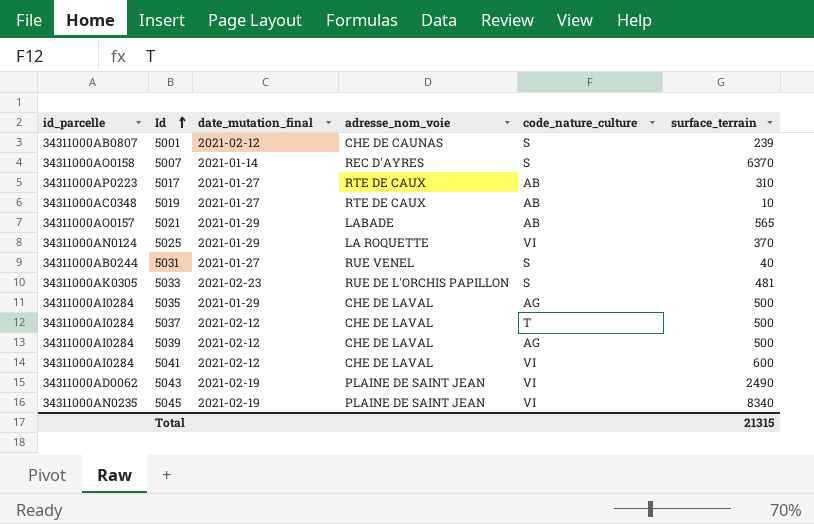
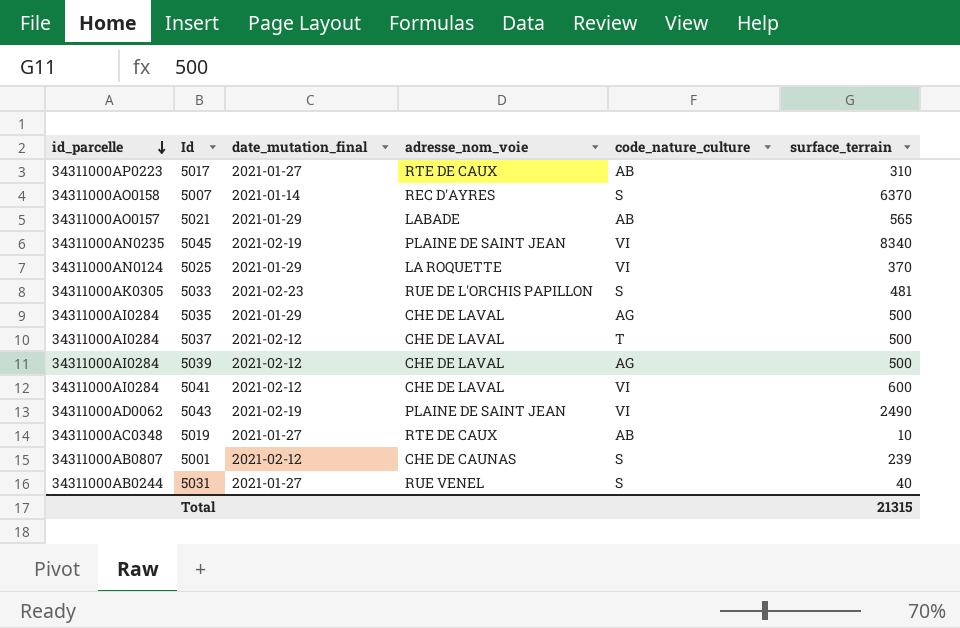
row order: Id ascending -> id_parcelle descending

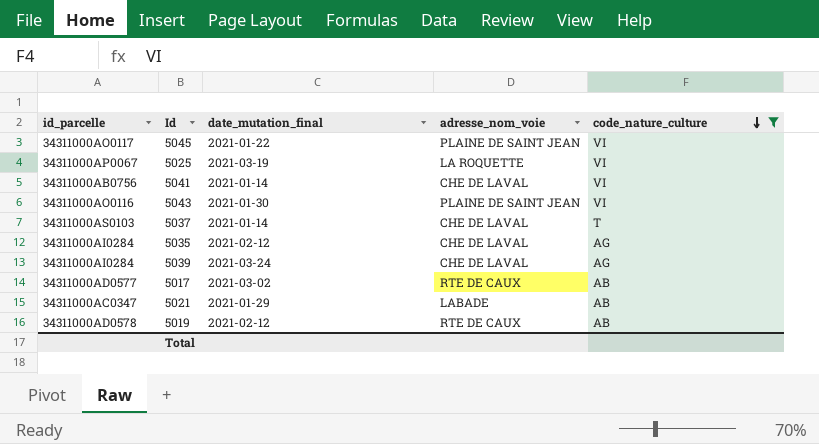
filter: none -> code_nature_culture != S
row order: id_parcelle descending -> code_nature_culture descending
column surface_terrain | position: 6 -> none
5045 | id_parcelle: 34311000AN0235 -> 34311000AO0117
5045 | date_mutation_final: 2021-02-19 -> 2021-01-22
5025 | id_parcelle: 34311000AN0124 -> 34311000AP0067
5025 | date_mutation_final: 2021-01-29 -> 2021-03-19
5041 | id_parcelle: 34311000AI0284 -> 34311000AB0756
5041 | date_mutation_final: 2021-02-12 -> 2021-01-14
5043 | id_parcelle: 34311000AD0062 -> 34311000AO0116
5043 | date_mutation_final: 2021-02-19 -> 2021-01-30
5037 | id_parcelle: 34311000AI0284 -> 34311000AS0103
5037 | date_mutation_final: 2021-02-12 -> 2021-01-14
5035 | date_mutation_final: 2021-01-29 -> 2021-02-12
5039 | date_mutation_final: 2021-02-12 -> 2021-03-24
5017 | id_parcelle: 34311000AP0223 -> 34311000AD0577
5017 | date_mutation_final: 2021-01-27 -> 2021-03-02
5021 | id_parcelle: 34311000AO0157 -> 34311000AC0347
5019 | id_parcelle: 34311000AC0348 -> 34311000AD0578
5019 | date_mutation_final: 2021-01-27 -> 2021-02-12

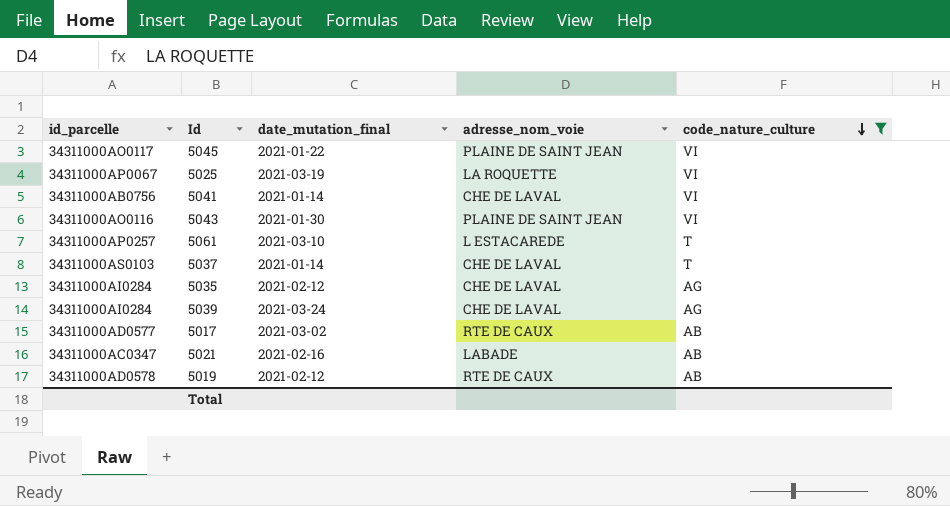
row 5061: none -> 34311000AP0257 | 2021-03-10 | L ESTACAREDE | T
5021 | date_mutation_final: 2021-01-29 -> 2021-02-16

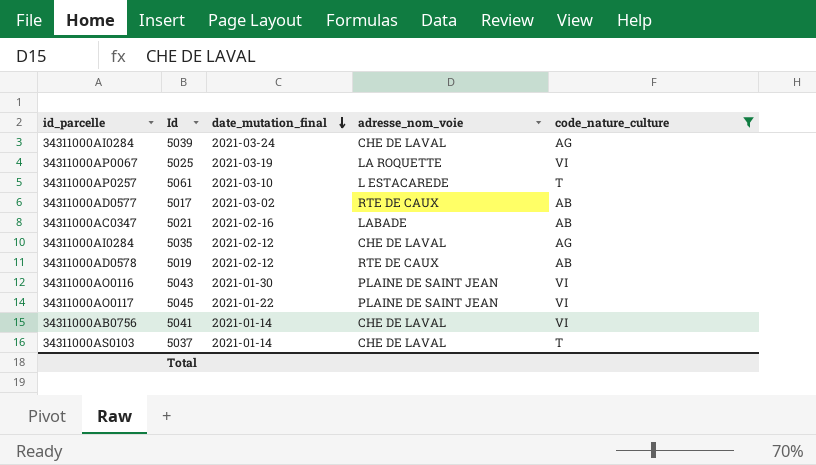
row order: code_nature_culture descending -> date_mutation_final descending

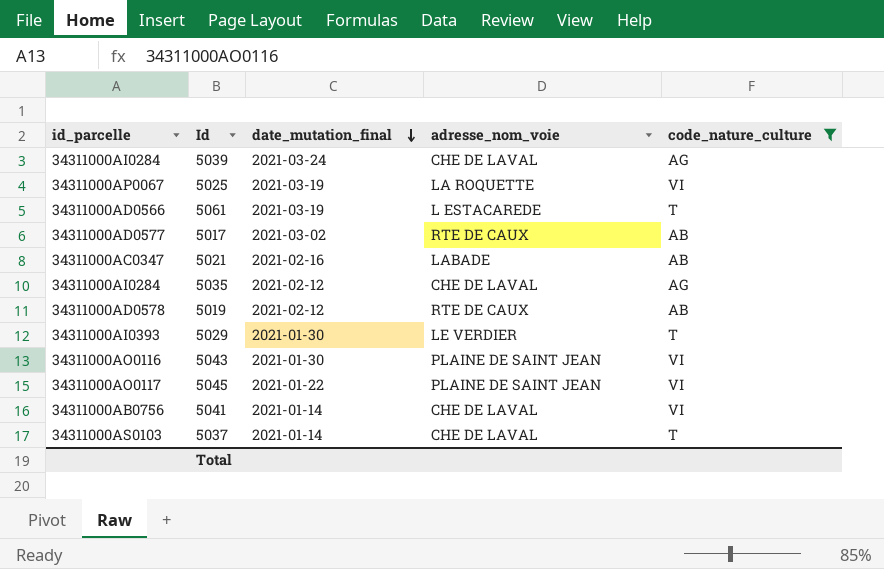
5061 | id_parcelle: 34311000AP0257 -> 34311000AD0566
5061 | date_mutation_final: 2021-03-10 -> 2021-03-19
row 5029: none -> 34311000AI0393 | 2021-01-30 | LE VERDIER | T

